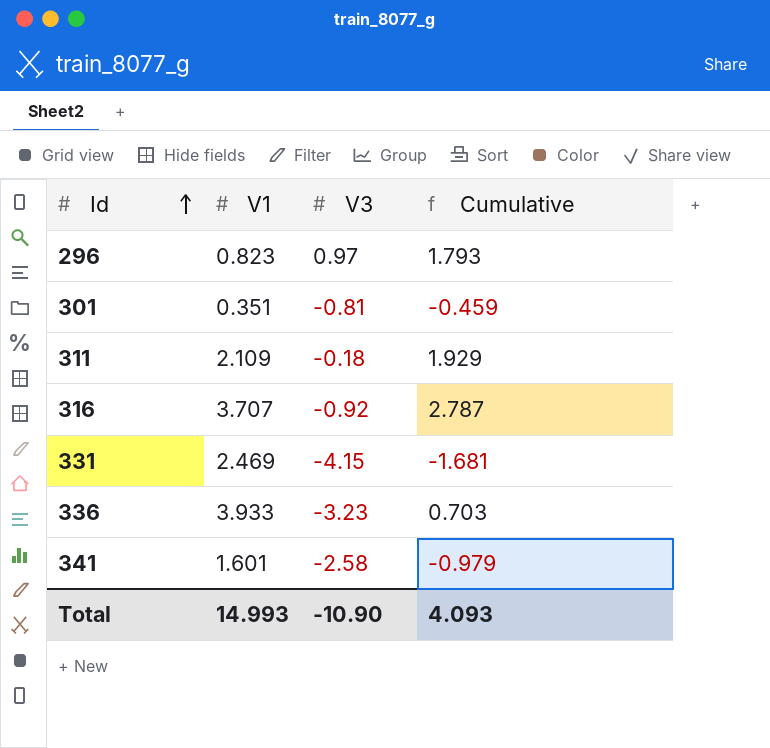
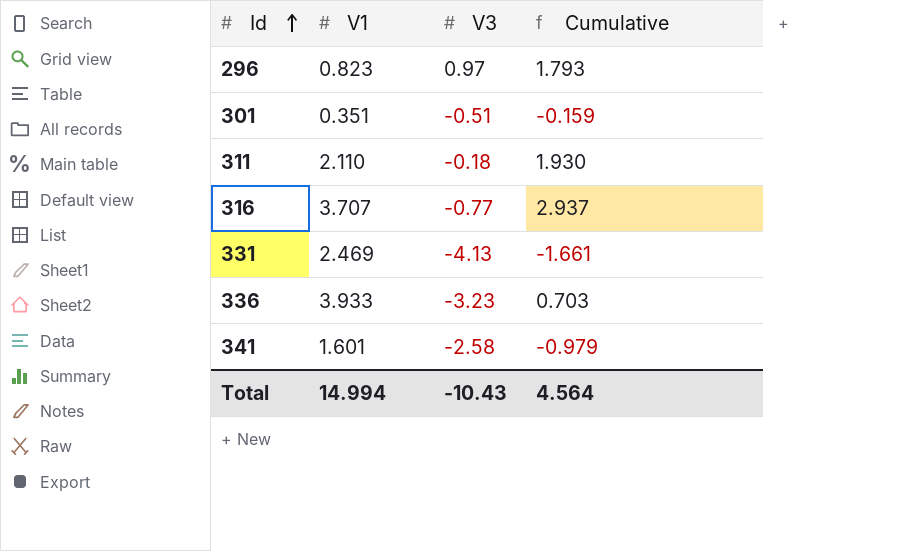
301 | V3: -0.81 -> -0.51
301 | Cumulative: -0.459 -> -0.159
311 | V1: 2.109 -> 2.110
311 | Cumulative: 1.929 -> 1.930
316 | V3: -0.92 -> -0.77
316 | Cumulative: 2.787 -> 2.937
331 | V3: -4.15 -> -4.13
331 | Cumulative: -1.681 -> -1.661
Total | V1: 14.993 -> 14.994
Total | V3: -10.90 -> -10.43
Total | Cumulative: 4.093 -> 4.564

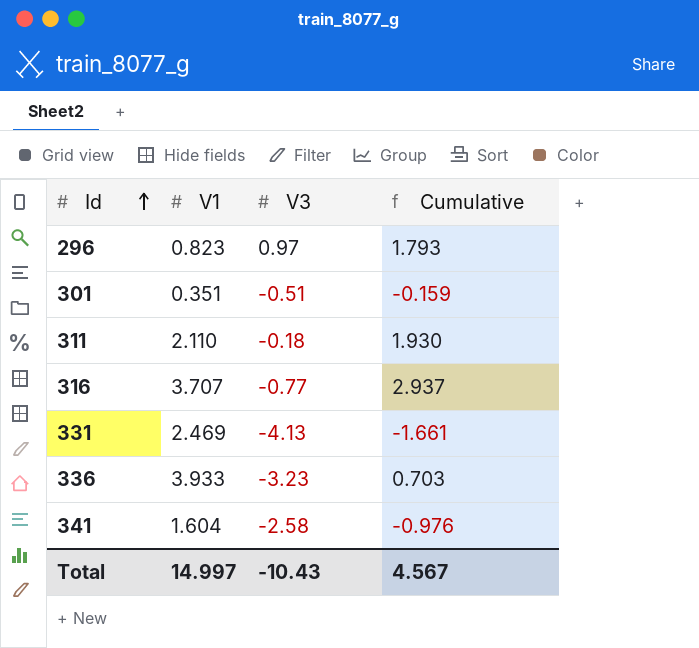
341 | V1: 1.601 -> 1.604
341 | Cumulative: -0.979 -> -0.976
Total | V1: 14.994 -> 14.997
Total | Cumulative: 4.564 -> 4.567

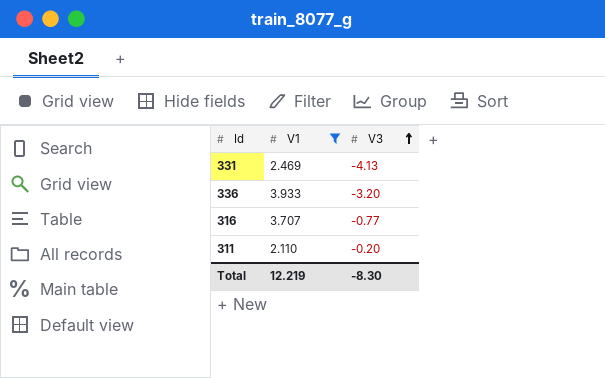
filter: none -> V1 >= 2.110
row order: Id ascending -> V3 ascending
column Cumulative | formula: [V1] + [V3] -> none
336 | V3: -3.23 -> -3.20
311 | V3: -0.18 -> -0.20
Total | V1: 14.997 -> 12.219
Total | V3: -10.43 -> -8.30

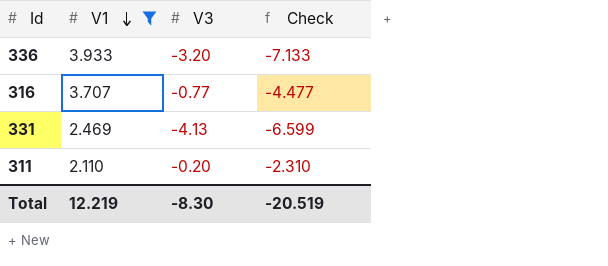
row order: V3 ascending -> V1 descending
column Check | formula: none -> [V3] - [V1]

